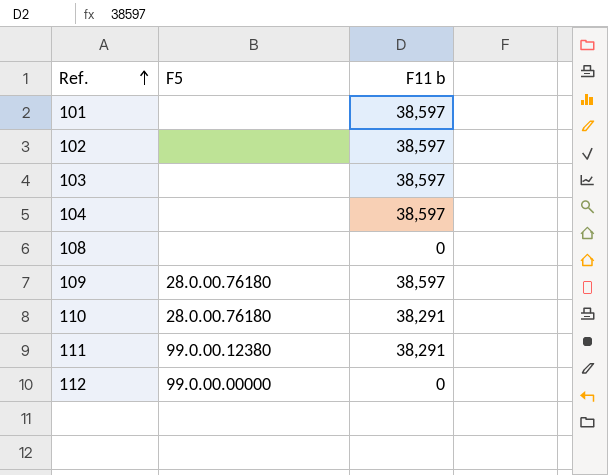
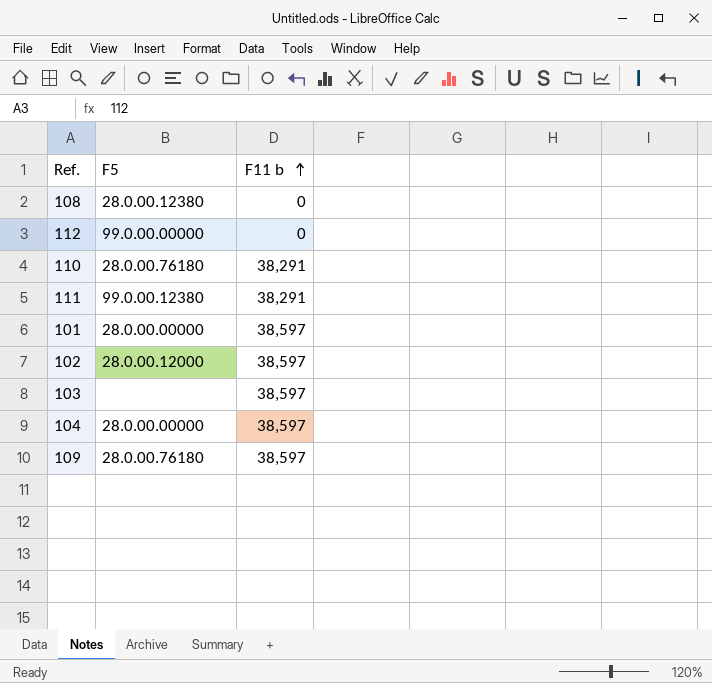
row order: Ref. ascending -> F11 b ascending
108 | F5: none -> 28.0.00.12380
101 | F5: none -> 28.0.00.00000
102 | F5: none -> 28.0.00.12000
104 | F5: none -> 28.0.00.00000

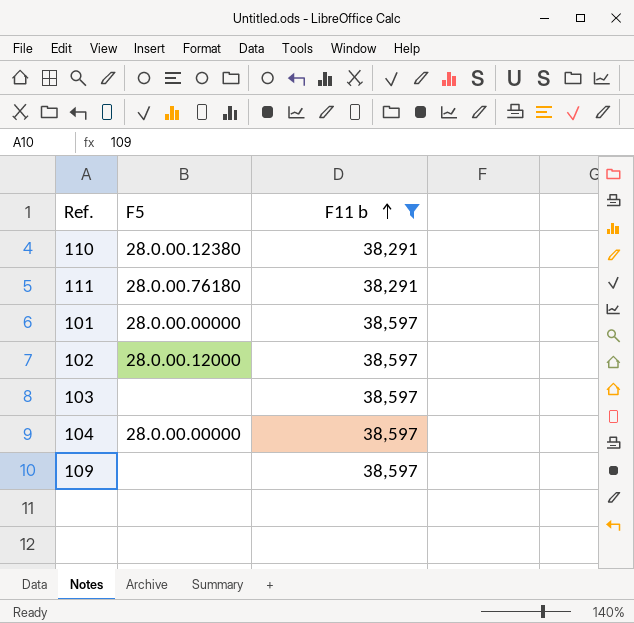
filter: none -> F11 b != 0
110 | F5: 28.0.00.76180 -> 28.0.00.12380
111 | F5: 99.0.00.12380 -> 28.0.00.76180
109 | F5: 28.0.00.76180 -> none

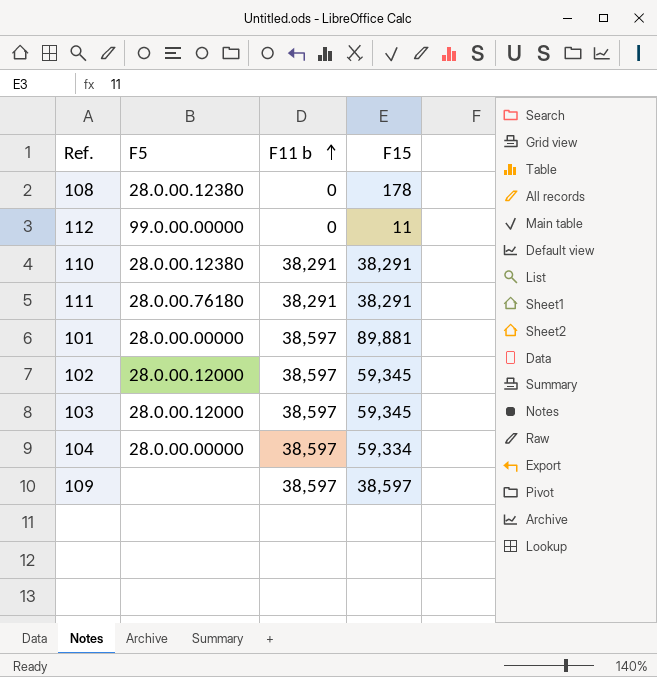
filter: F11 b != 0 -> none
column F15 | position: none -> 4
103 | F5: none -> 28.0.00.12000

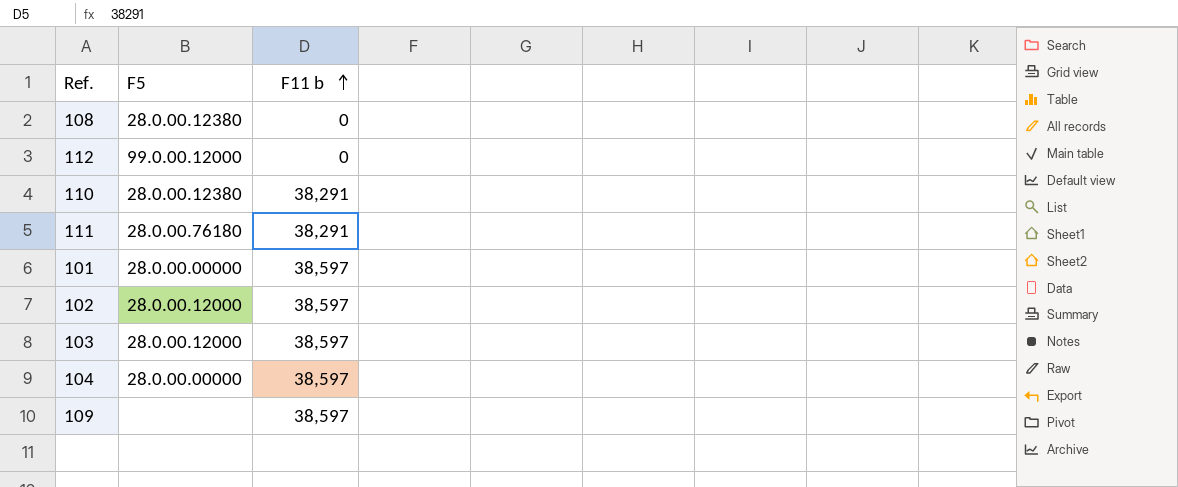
column F15 | position: 4 -> none
112 | F5: 99.0.00.00000 -> 99.0.00.12000

